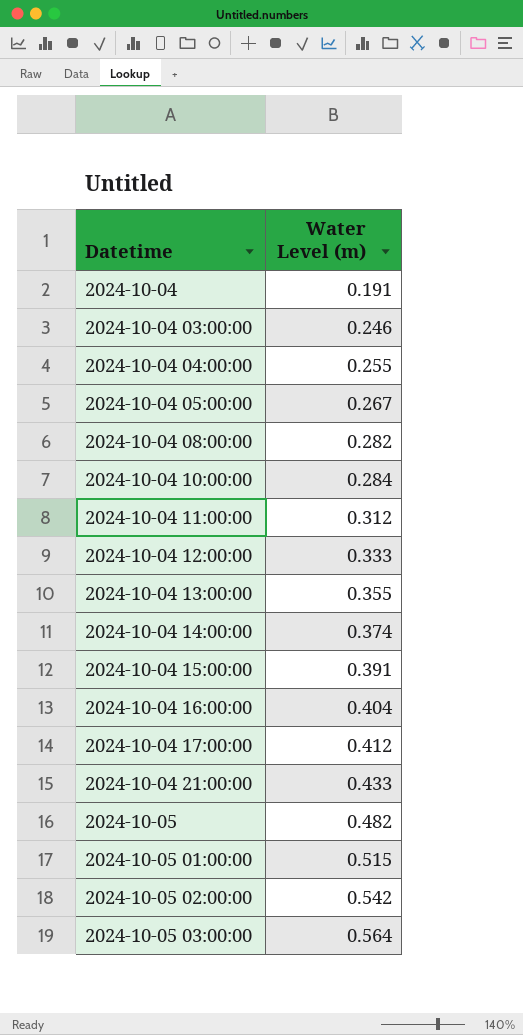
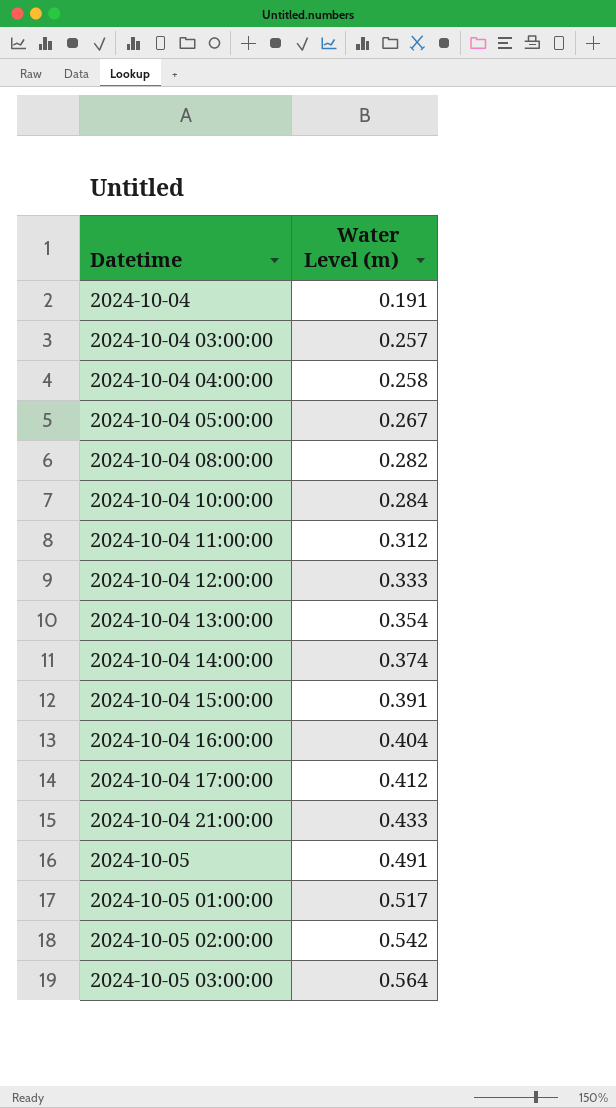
2024-10-04 03:00:00 | Water Level (m): 0.246 -> 0.257
2024-10-04 04:00:00 | Water Level (m): 0.255 -> 0.258
2024-10-04 13:00:00 | Water Level (m): 0.355 -> 0.354
2024-10-05 | Water Level (m): 0.482 -> 0.491
2024-10-05 01:00:00 | Water Level (m): 0.515 -> 0.517

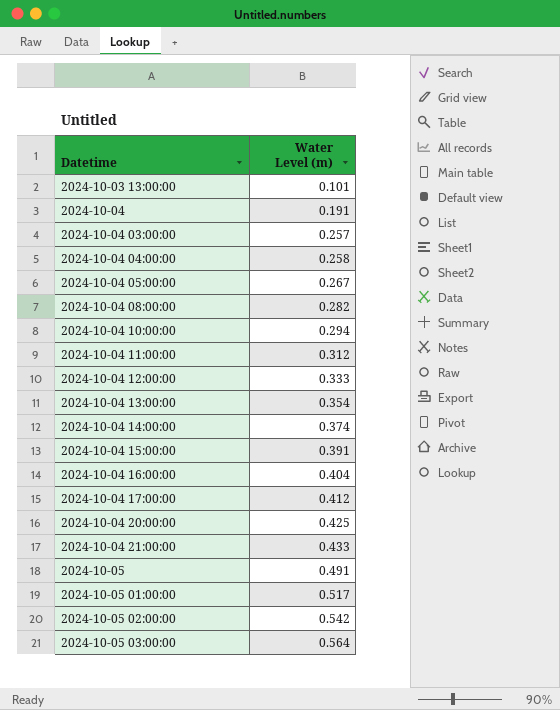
row 2024-10-03 13:00:00: none -> 0.101
2024-10-04 10:00:00 | Water Level (m): 0.284 -> 0.294
row 2024-10-04 20:00:00: none -> 0.425

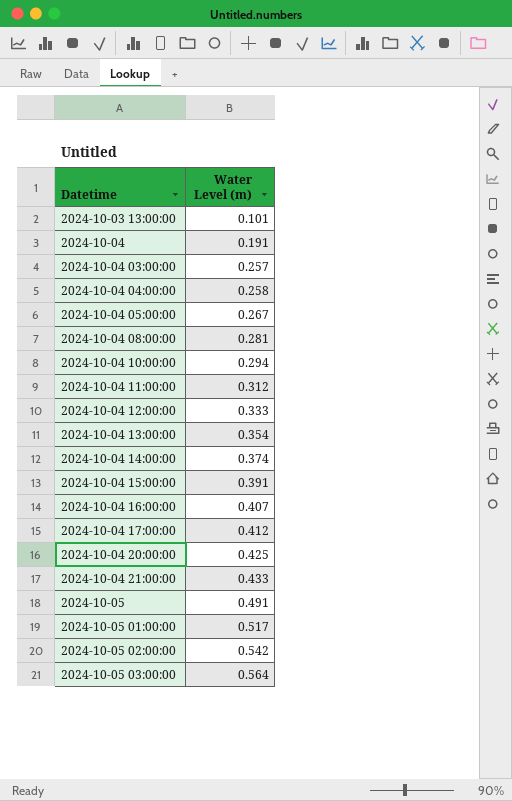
2024-10-04 08:00:00 | Water Level (m): 0.282 -> 0.281
2024-10-04 16:00:00 | Water Level (m): 0.404 -> 0.407

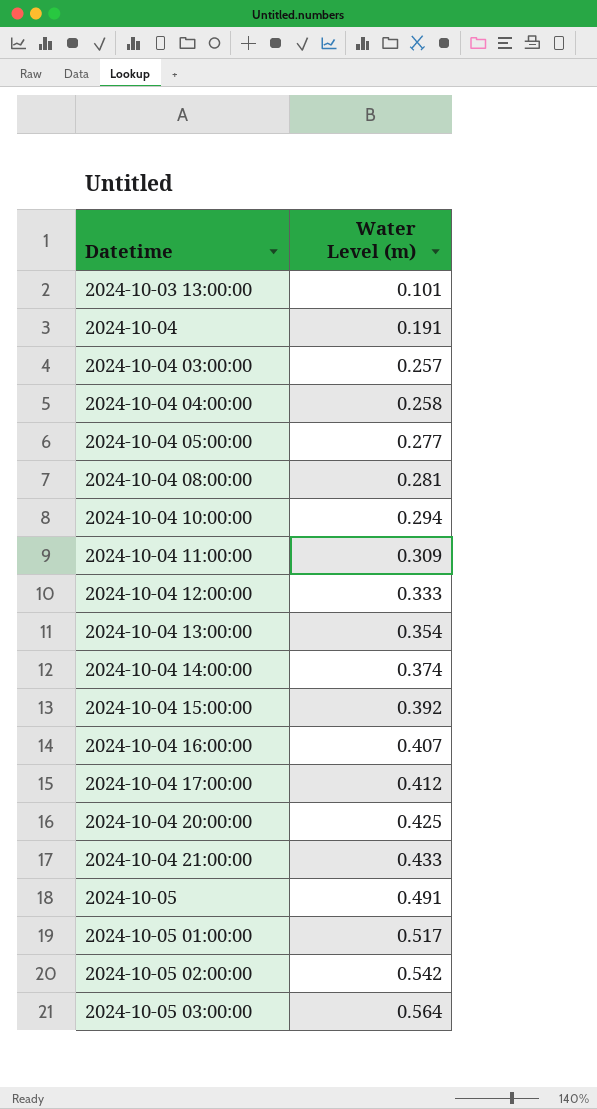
2024-10-04 05:00:00 | Water Level (m): 0.267 -> 0.277
2024-10-04 11:00:00 | Water Level (m): 0.312 -> 0.309
2024-10-04 15:00:00 | Water Level (m): 0.391 -> 0.392

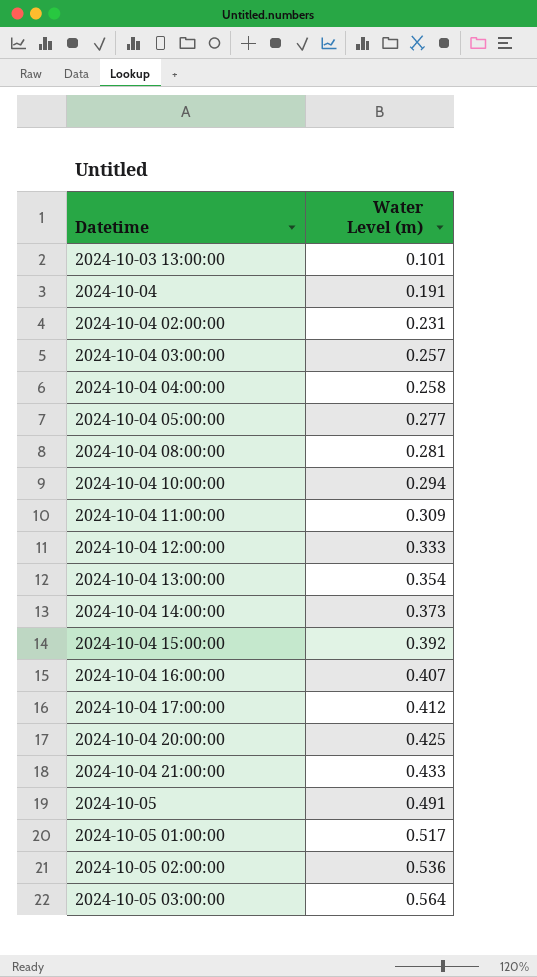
row 2024-10-04 02:00:00: none -> 0.231
2024-10-04 14:00:00 | Water Level (m): 0.374 -> 0.373
2024-10-05 02:00:00 | Water Level (m): 0.542 -> 0.536

